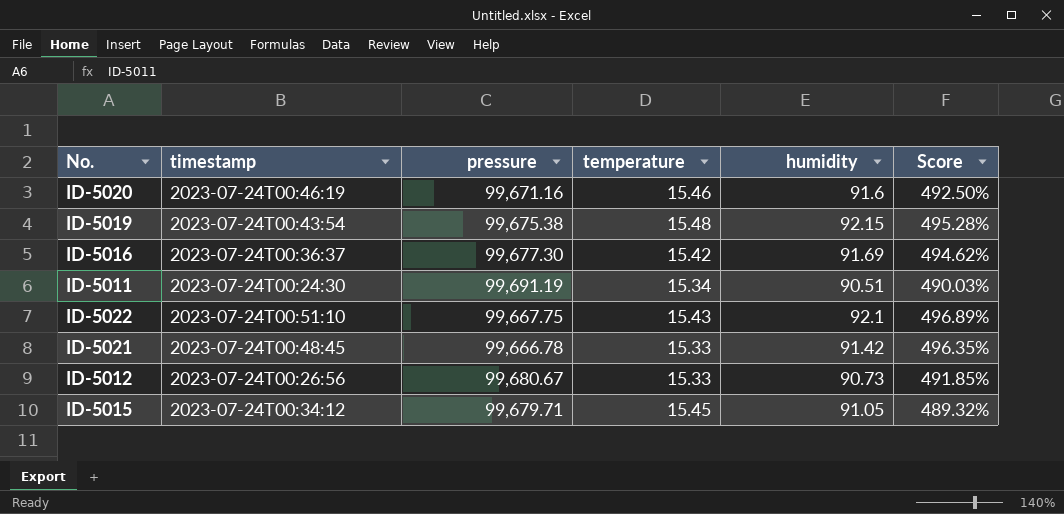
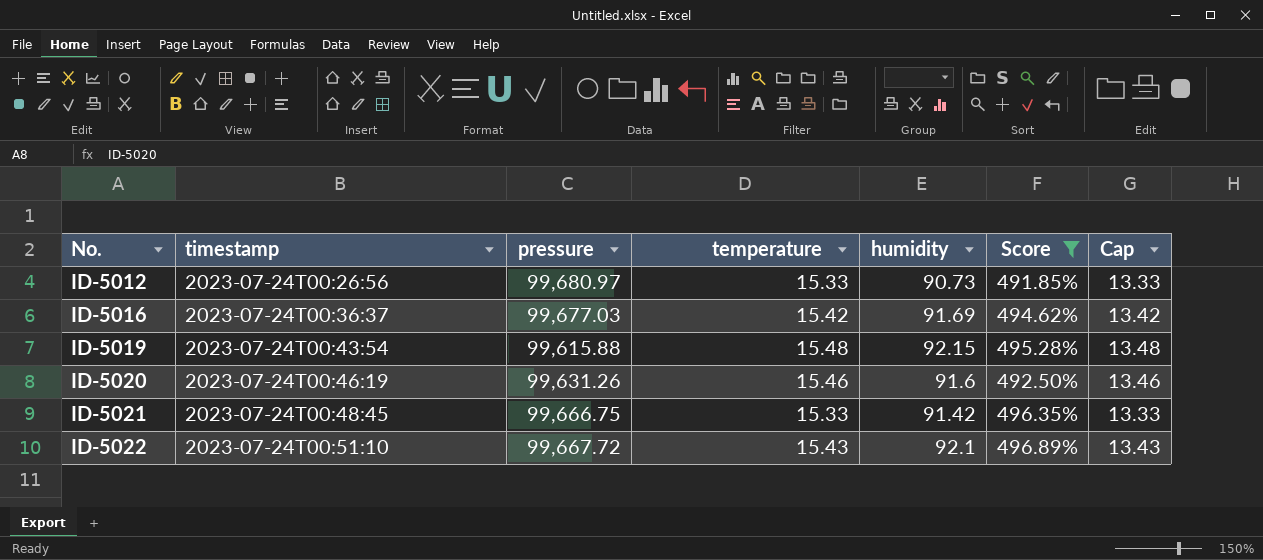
filter: none -> Score >= 491.85%
row order: none -> No. ascending
column Cap | formula: none -> [temperature] - 2
ID-5012 | pressure: 99,680.67 -> 99,680.97
ID-5016 | pressure: 99,677.30 -> 99,677.03
ID-5019 | pressure: 99,675.38 -> 99,615.88
ID-5020 | pressure: 99,671.16 -> 99,631.26
ID-5021 | pressure: 99,666.78 -> 99,666.75
ID-5022 | pressure: 99,667.75 -> 99,667.72

